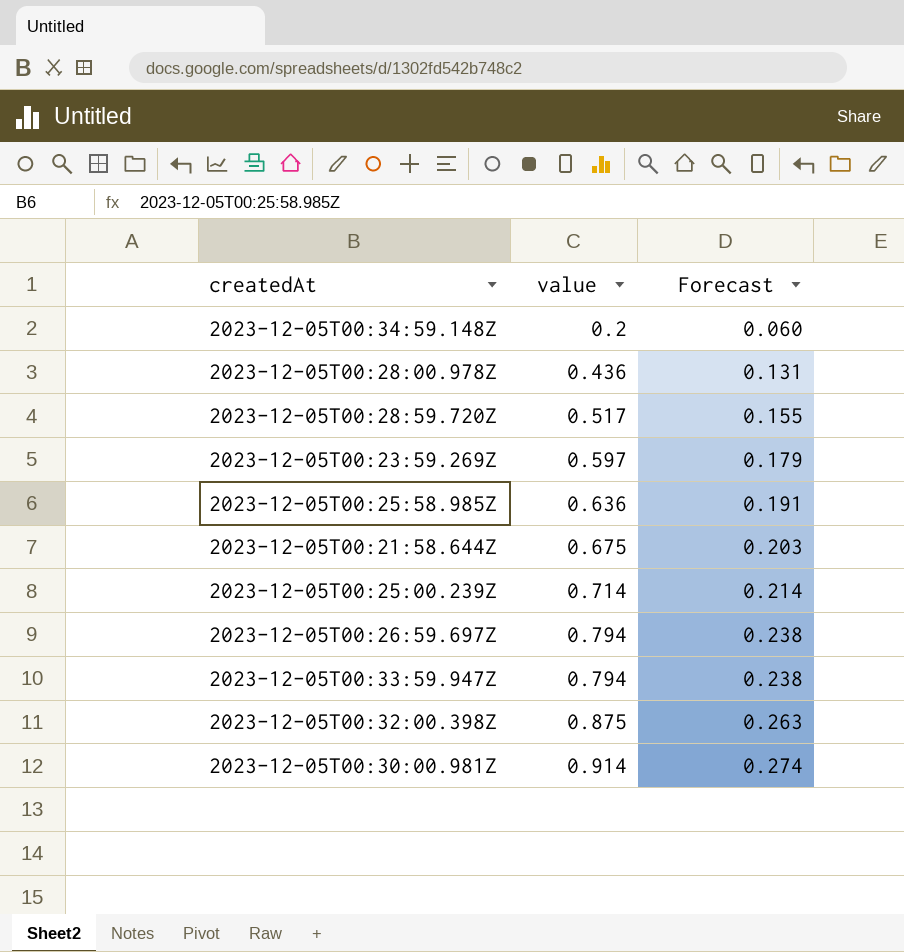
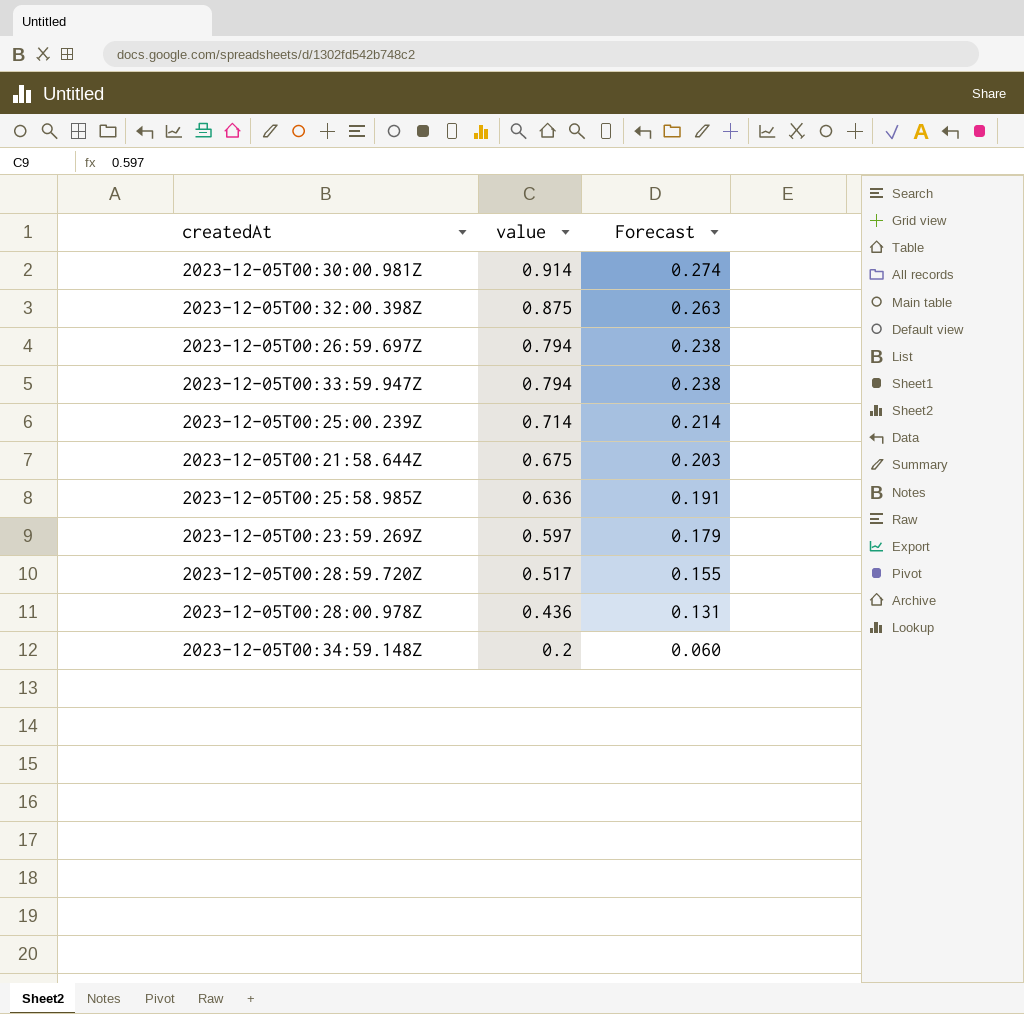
row order: value ascending -> value descending

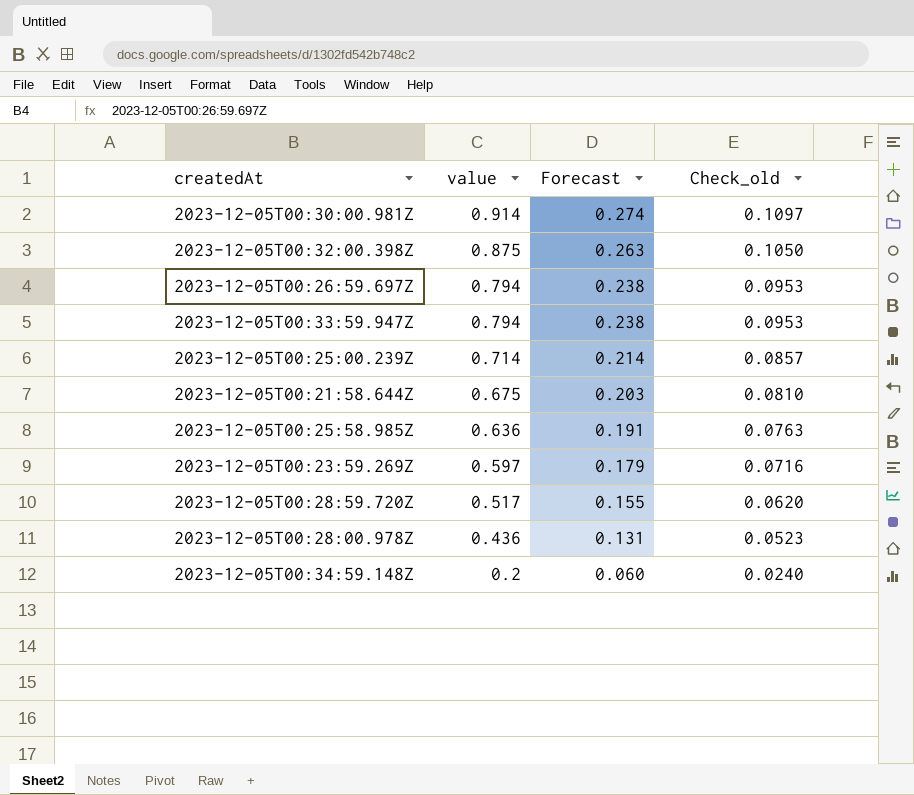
column Check_old | formula: none -> [value] * 0.12

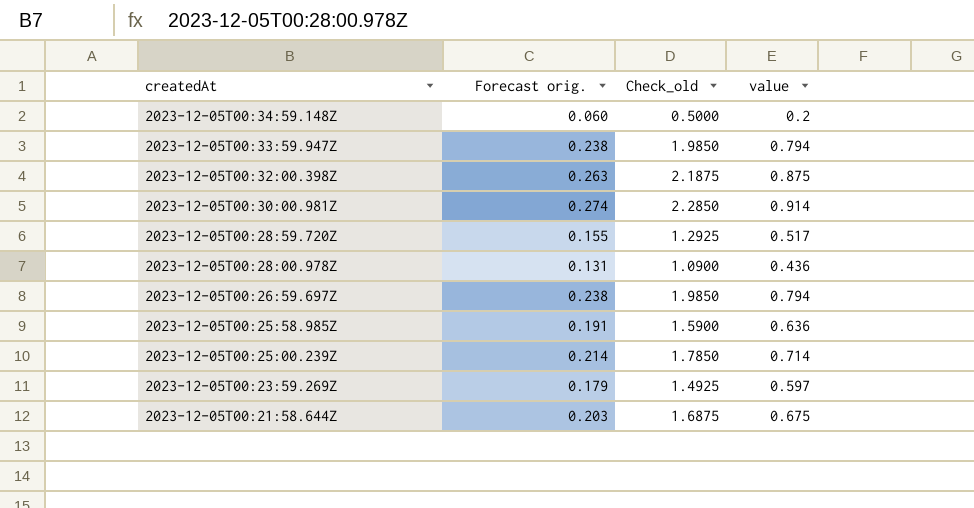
row order: value descending -> createdAt descending
column name: Forecast -> Forecast orig.
column Check_old | formula: [value] * 0.12 -> [value] * 2.5
column value | position: 2 -> 4

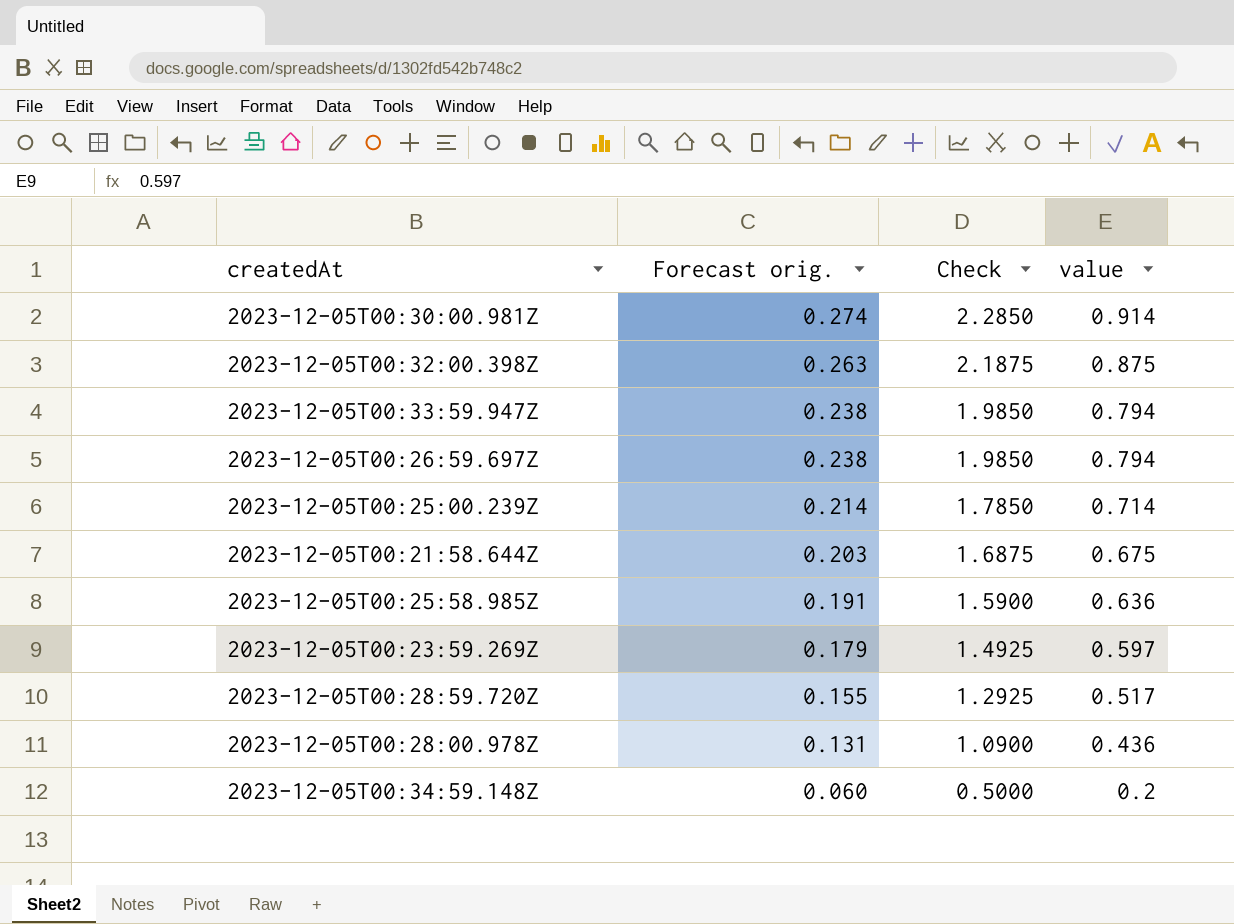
row order: createdAt descending -> Forecast orig. descending
column name: Check_old -> Check

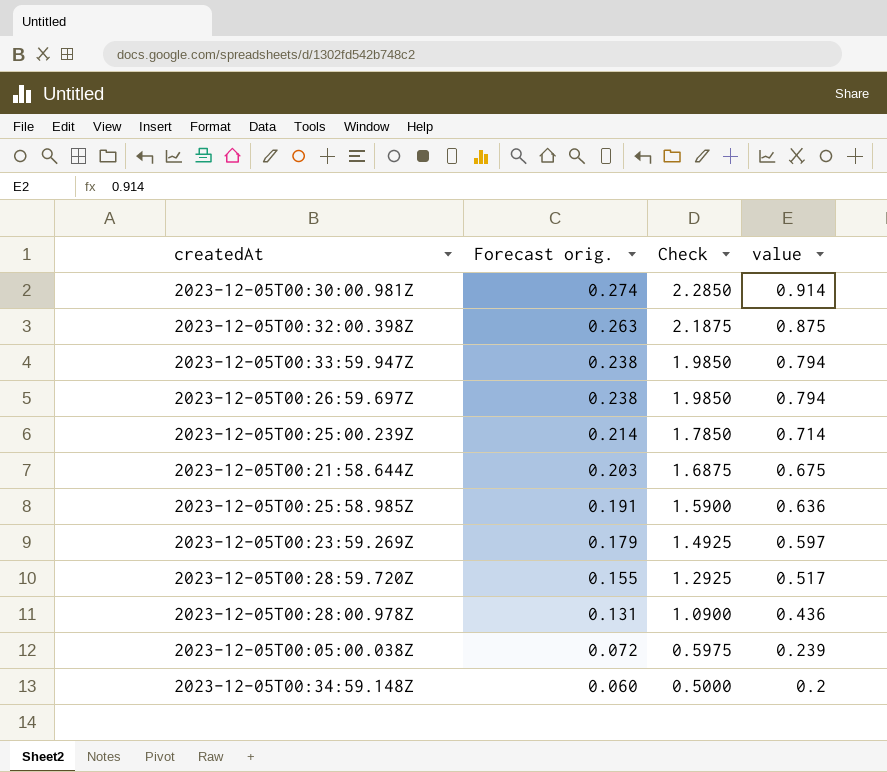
row 2023-12-05T00:05:00.038Z: none -> 0.072 | 0.5975 | 0.239

